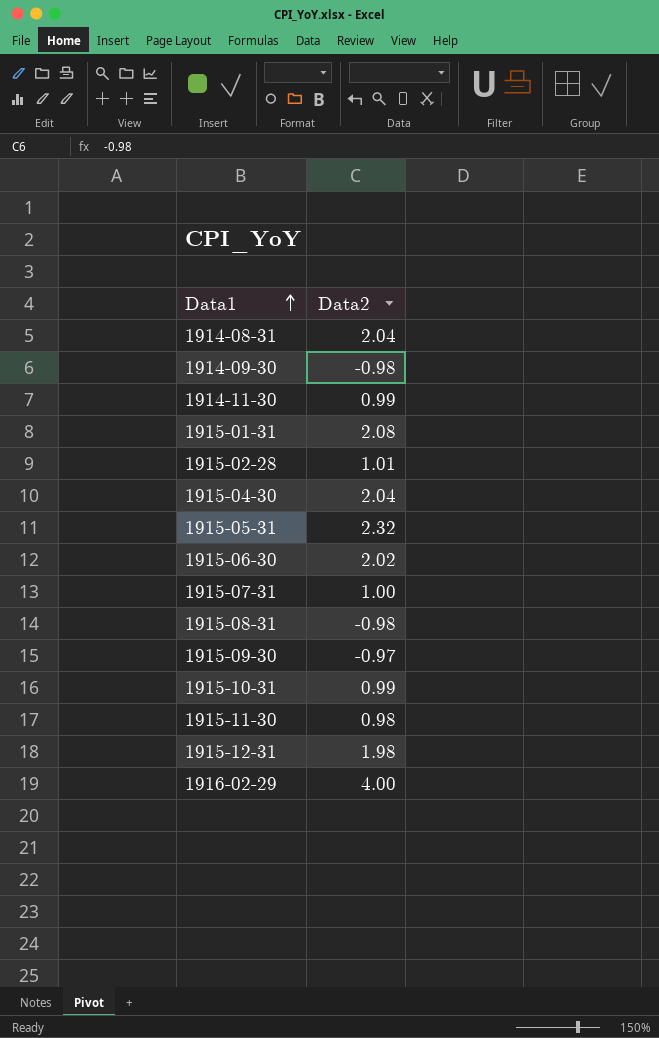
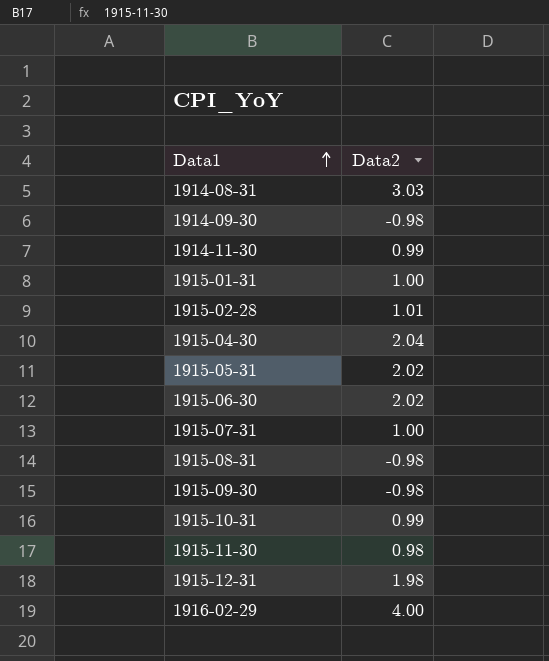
1914-08-31 | Data2: 2.04 -> 3.03
1915-01-31 | Data2: 2.08 -> 1.00
1915-05-31 | Data2: 2.32 -> 2.02
1915-09-30 | Data2: -0.97 -> -0.98

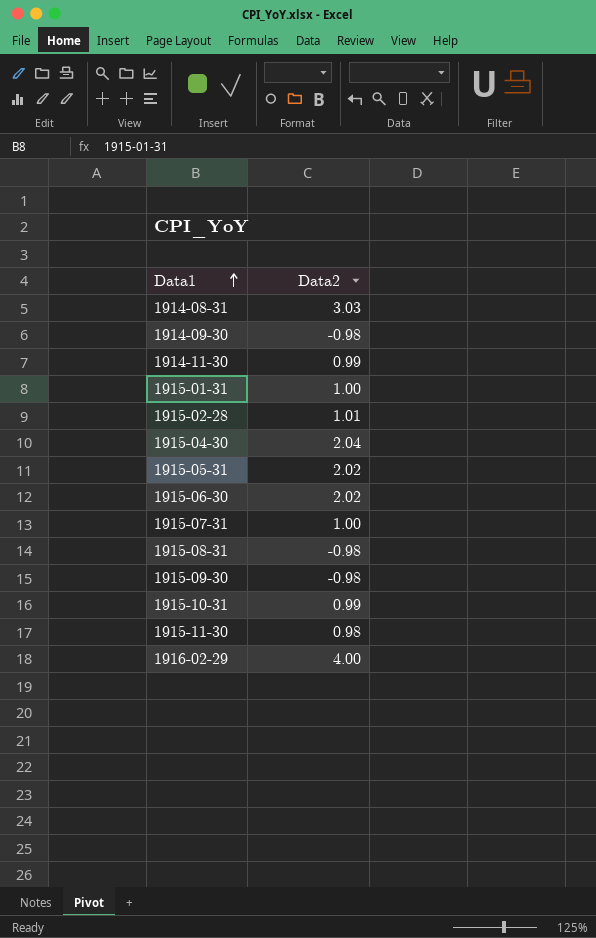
row 1915-12-31: 1.98 -> none

